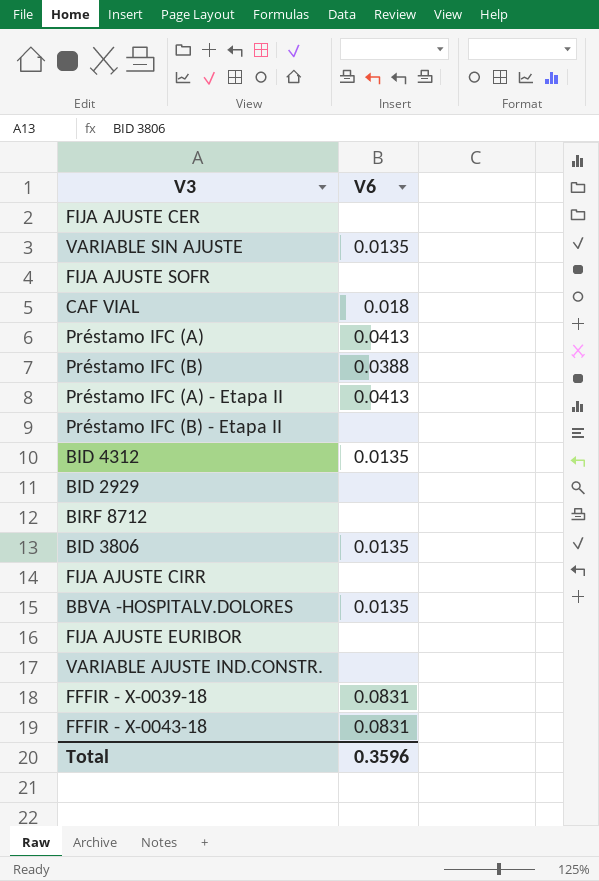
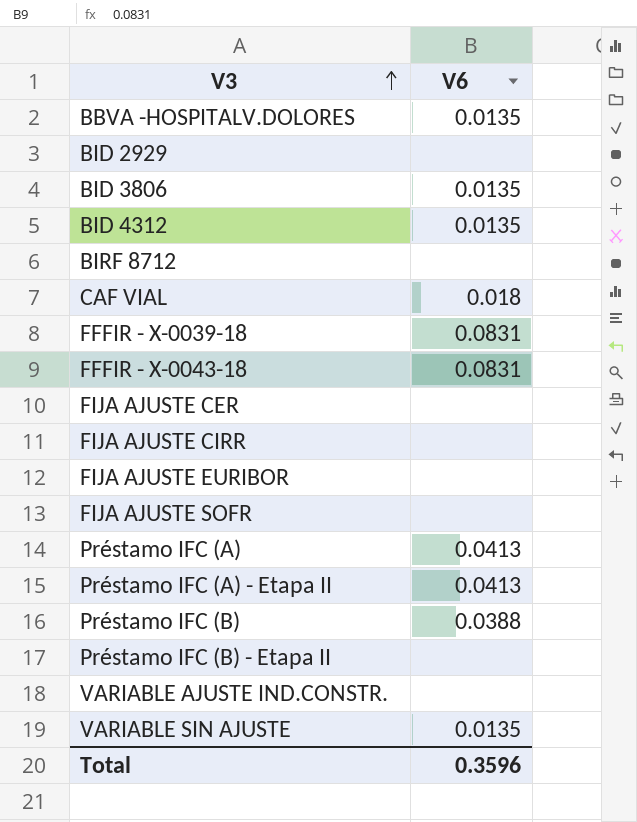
row order: none -> V3 ascending

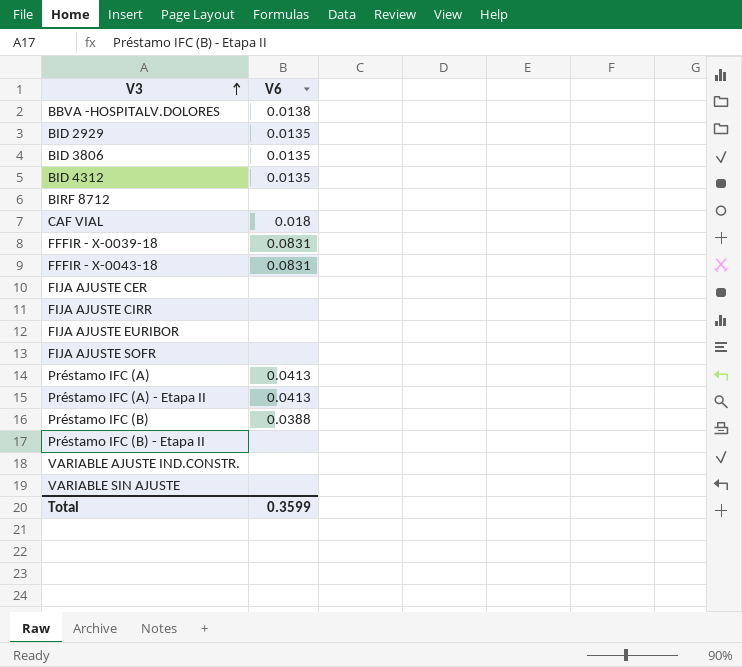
BBVA -HOSPITALV.DOLORES | V6: 0.0135 -> 0.0138
BID 2929 | V6: none -> 0.0135
VARIABLE SIN AJUSTE | V6: 0.0135 -> none
Total | V6: 0.3596 -> 0.3599

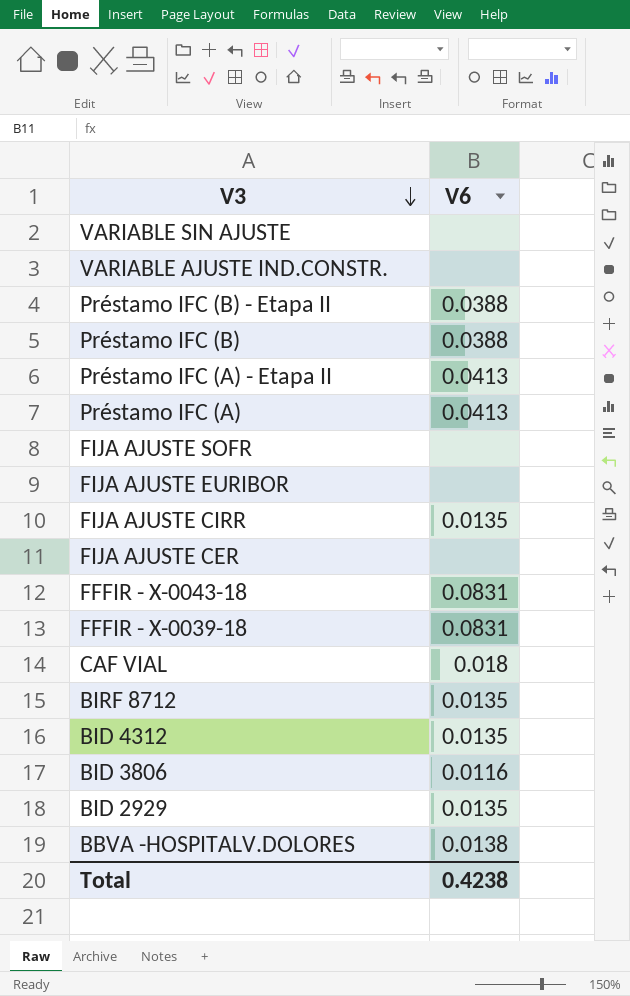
row order: V3 ascending -> V3 descending
Préstamo IFC (B) - Etapa II | V6: none -> 0.0388
FIJA AJUSTE CIRR | V6: none -> 0.0135
BIRF 8712 | V6: none -> 0.0135
BID 3806 | V6: 0.0135 -> 0.0116
Total | V6: 0.3599 -> 0.4238

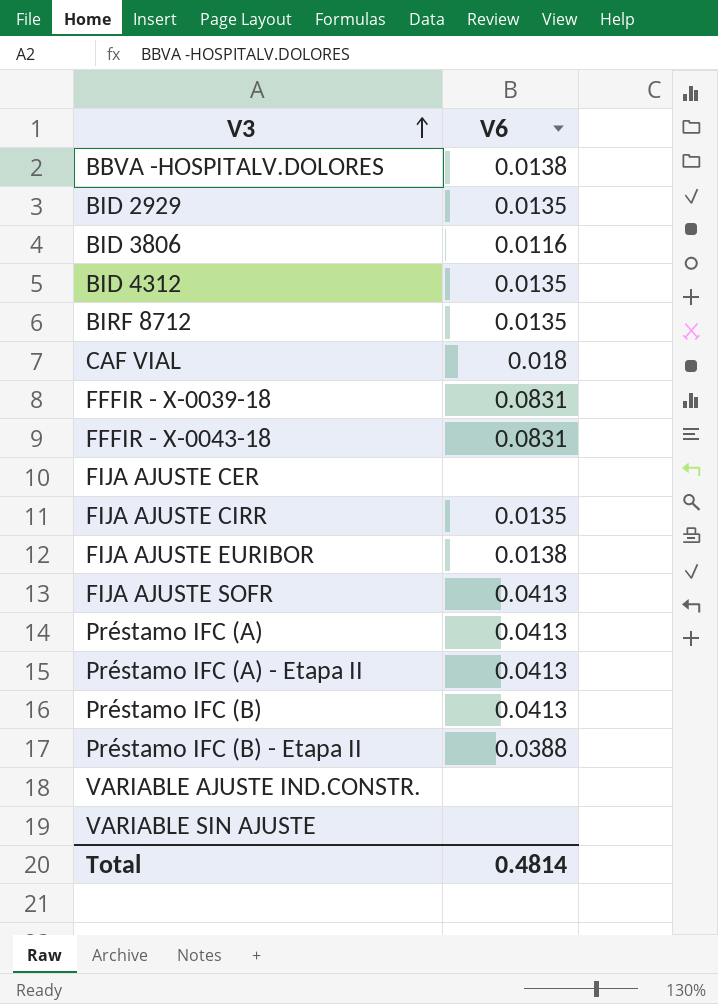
row order: V3 descending -> V3 ascending
FIJA AJUSTE EURIBOR | V6: none -> 0.0138
FIJA AJUSTE SOFR | V6: none -> 0.0413
Préstamo IFC (B) | V6: 0.0388 -> 0.0413
Total | V6: 0.4238 -> 0.4814

